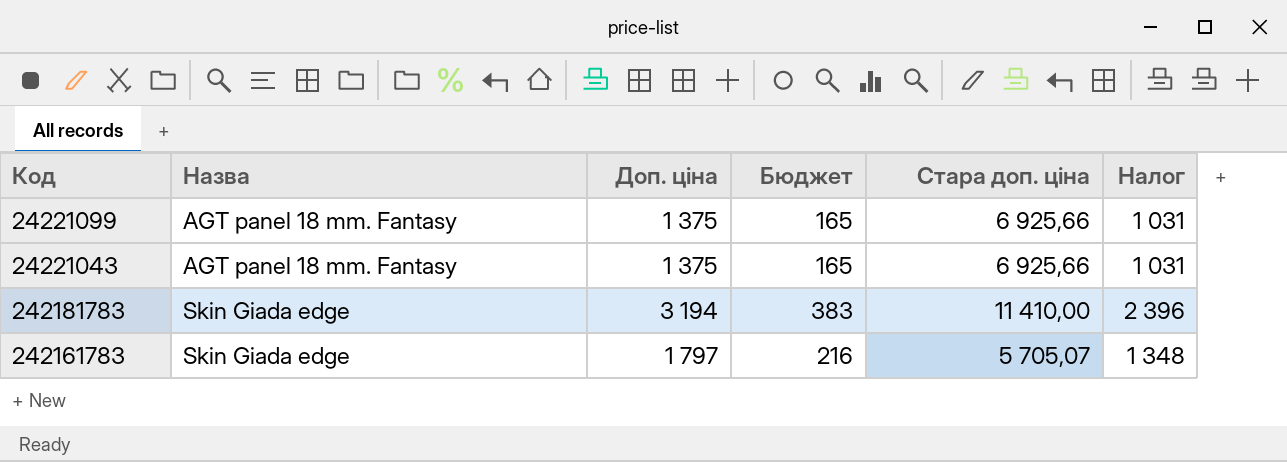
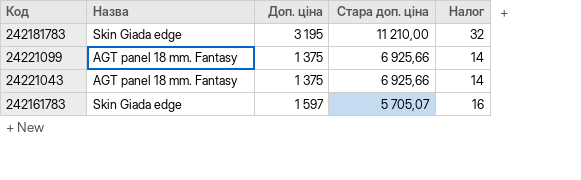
row order: Назва ascending -> Стара доп. ціна descending
column Бюджет | formula: [Доп. ціна] * 0,12 -> none
column Налог | formula: [Доп. ціна] * 0,75 -> [Доп. ціна] * 0,01
242181783 | Доп. ціна: 3 194 -> 3 195
242181783 | Стара доп. ціна: 11 410,00 -> 11 210,00
242161783 | Доп. ціна: 1 797 -> 1 597

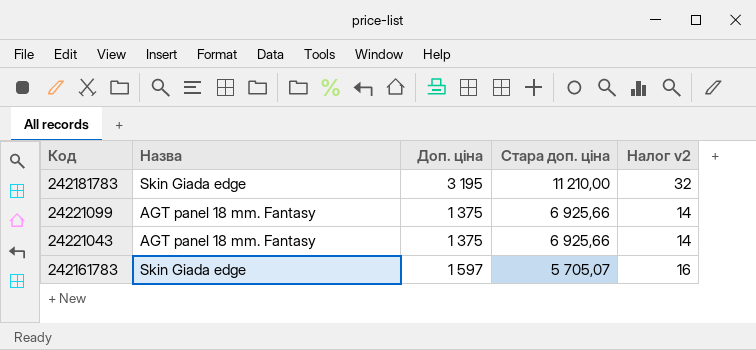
column name: Налог -> Налог v2

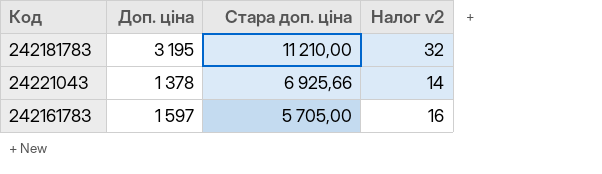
column Назва | position: 2 -> none
row 24221099: AGT panel 18 mm. Fantasy | 1 375 | 6 925,66 | 14 -> none
24221043 | Доп. ціна: 1 375 -> 1 378
242161783 | Стара доп. ціна: 5 705,07 -> 5 705,00

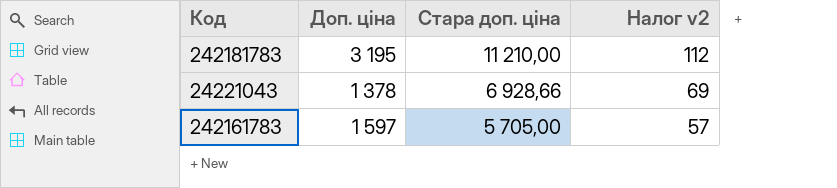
column Налог v2 | formula: [Доп. ціна] * 0,01 -> [Стара доп. ціна] * 0,01
24221043 | Стара доп. ціна: 6 925,66 -> 6 928,66

